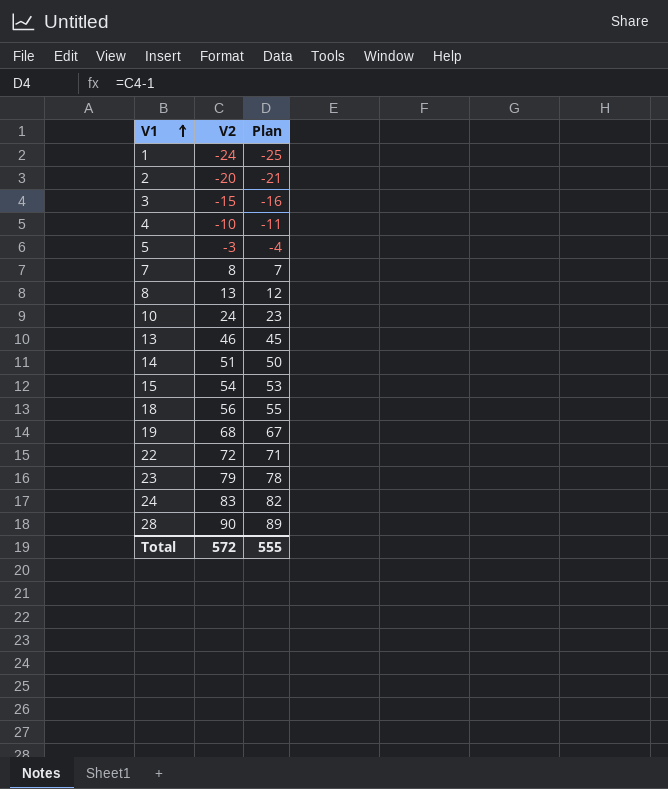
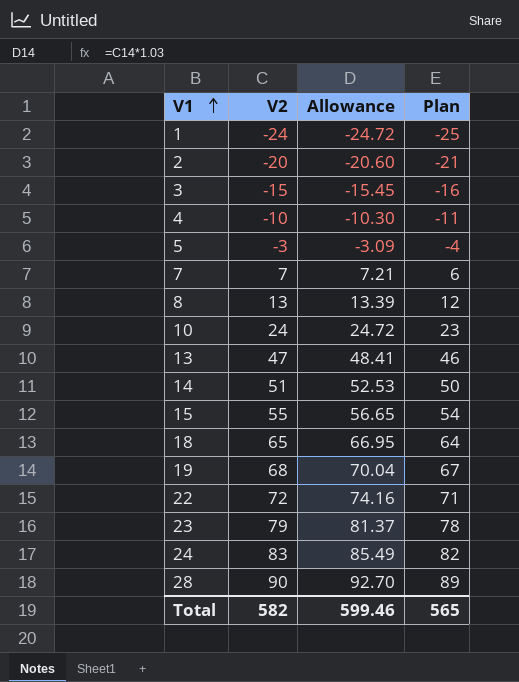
column Allowance | formula: none -> [V2] * 1.03
7 | V2: 8 -> 7
7 | Plan: 7 -> 6
13 | V2: 46 -> 47
13 | Plan: 45 -> 46
15 | V2: 54 -> 55
15 | Plan: 53 -> 54
18 | V2: 56 -> 65
18 | Plan: 55 -> 64
Total | V2: 572 -> 582
Total | Plan: 555 -> 565

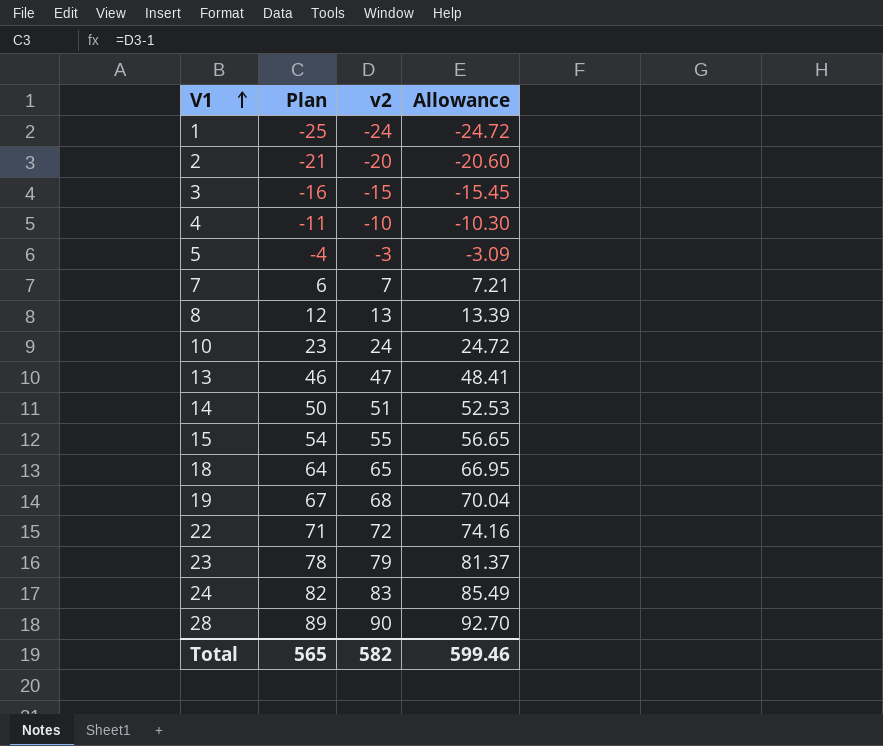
column Plan | position: 4 -> 2
column name: V2 -> v2

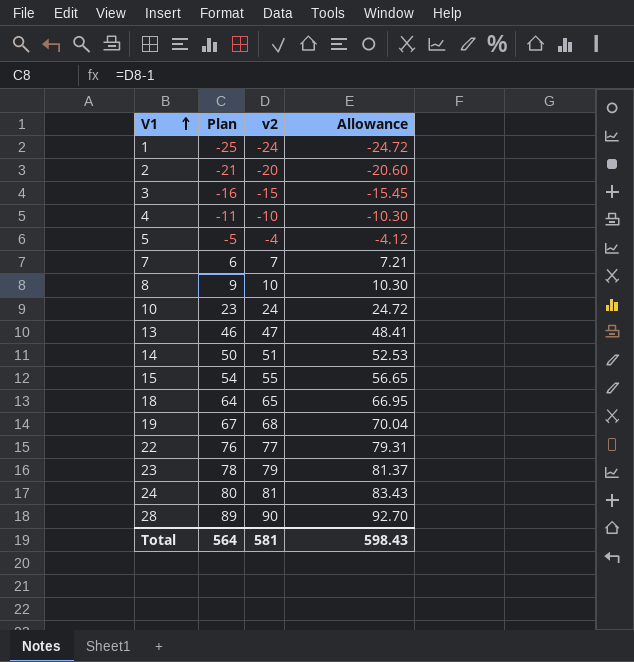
5 | Plan: -4 -> -5
5 | v2: -3 -> -4
5 | Allowance: -3.09 -> -4.12
8 | Plan: 12 -> 9
8 | v2: 13 -> 10
8 | Allowance: 13.39 -> 10.30
22 | Plan: 71 -> 76
22 | v2: 72 -> 77
22 | Allowance: 74.16 -> 79.31
24 | Plan: 82 -> 80
24 | v2: 83 -> 81
24 | Allowance: 85.49 -> 83.43
Total | Plan: 565 -> 564
Total | v2: 582 -> 581
Total | Allowance: 599.46 -> 598.43

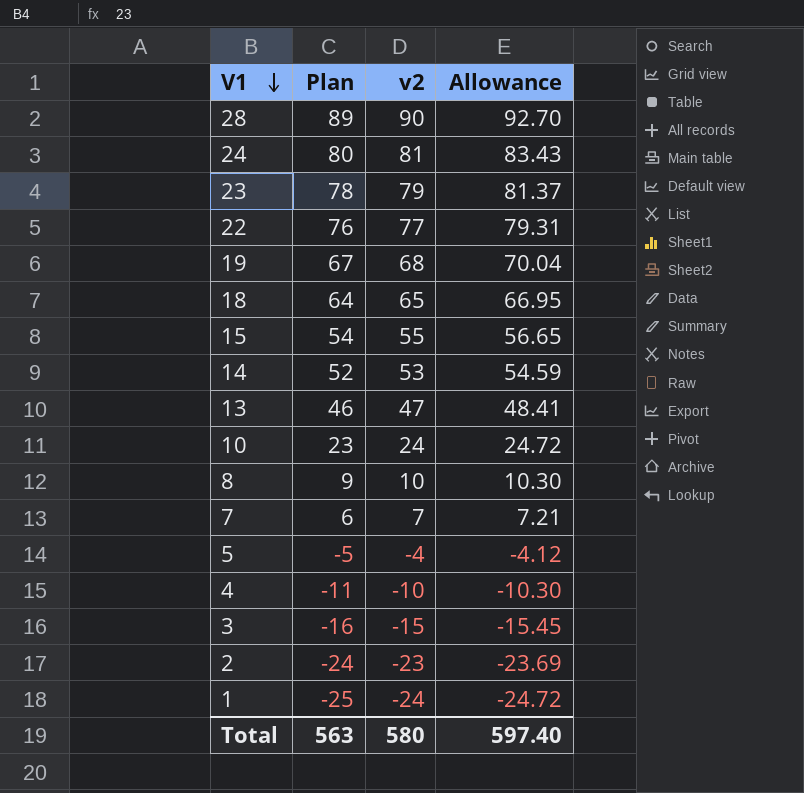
row order: V1 ascending -> V1 descending
14 | Plan: 50 -> 52
14 | v2: 51 -> 53
14 | Allowance: 52.53 -> 54.59
2 | Plan: -21 -> -24
2 | v2: -20 -> -23
2 | Allowance: -20.60 -> -23.69
Total | Plan: 564 -> 563
Total | v2: 581 -> 580
Total | Allowance: 598.43 -> 597.40

